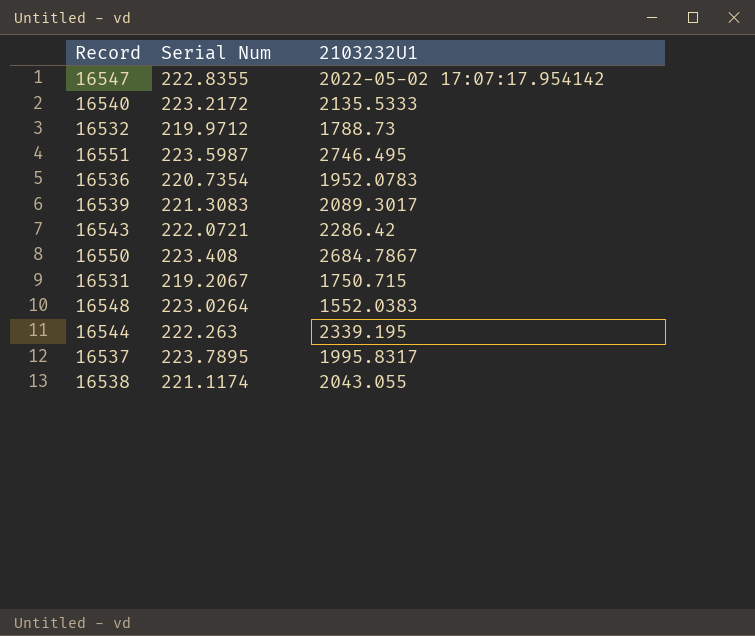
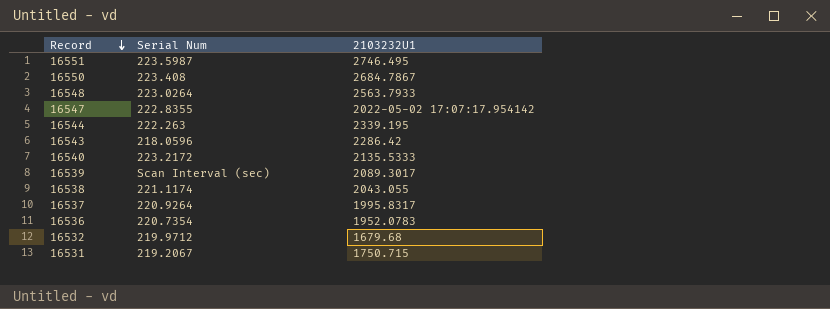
row order: none -> Record descending
16548 | 2103232U1: 1552.0383 -> 2563.7933
16543 | Serial Num: 222.0721 -> 218.0596
16539 | Serial Num: 221.3083 -> Scan Interval (sec)
16537 | Serial Num: 223.7895 -> 220.9264
16532 | 2103232U1: 1788.73 -> 1679.68

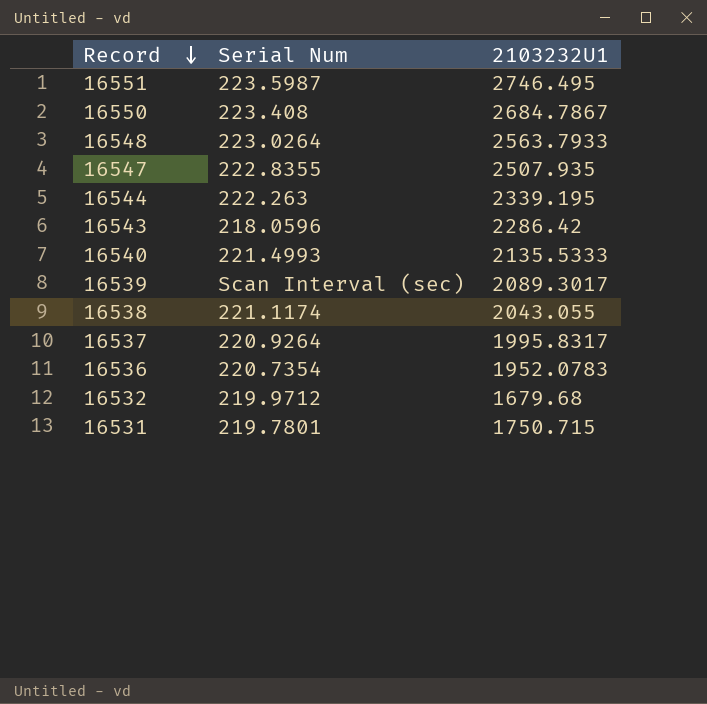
16547 | 2103232U1: 2022-05-02 17:07:17.954142 -> 2507.935
16540 | Serial Num: 223.2172 -> 221.4993
16531 | Serial Num: 219.2067 -> 219.7801

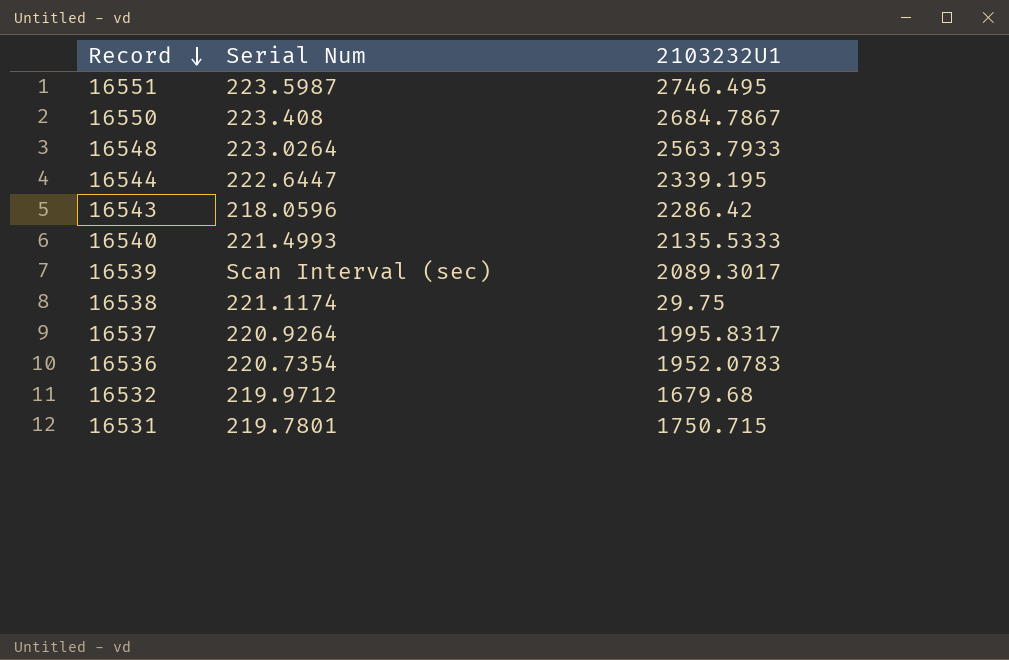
row 16547: 222.8355 | 2507.935 -> none
16544 | Serial Num: 222.263 -> 222.6447
16538 | 2103232U1: 2043.055 -> 29.75

